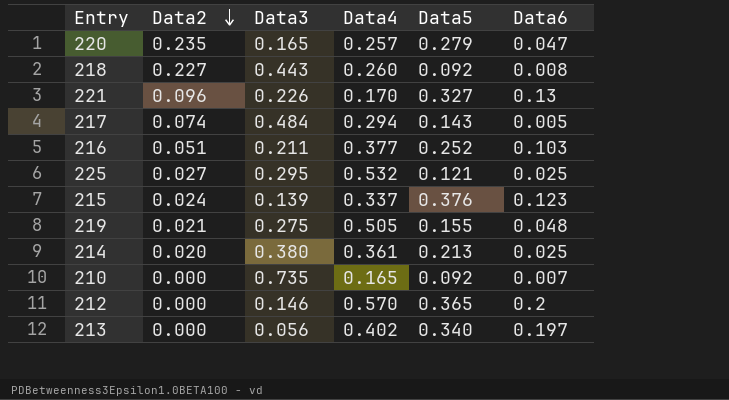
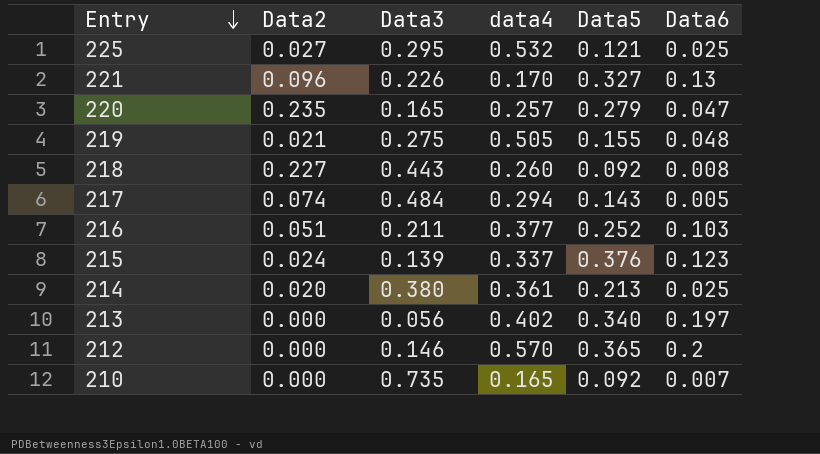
row order: Data2 descending -> Entry descending
column name: Data4 -> data4

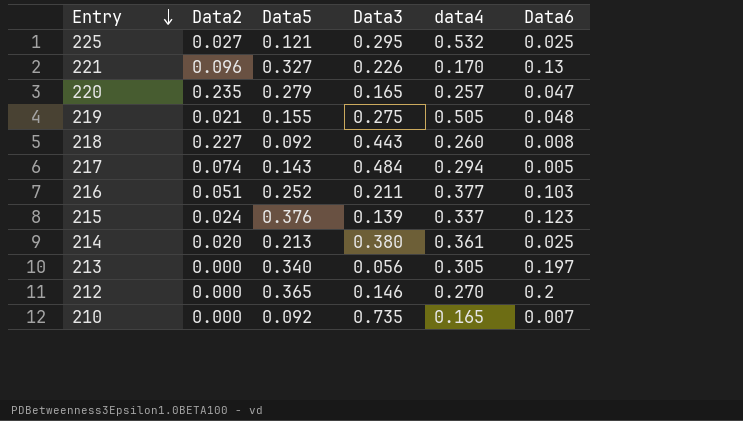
column Data5 | position: 5 -> 3
213 | data4: 0.402 -> 0.305
212 | data4: 0.570 -> 0.270

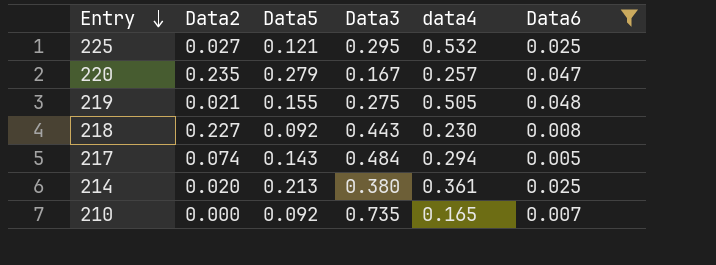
filter: none -> Data6 <= 0.048
220 | Data3: 0.165 -> 0.167
218 | data4: 0.260 -> 0.230

